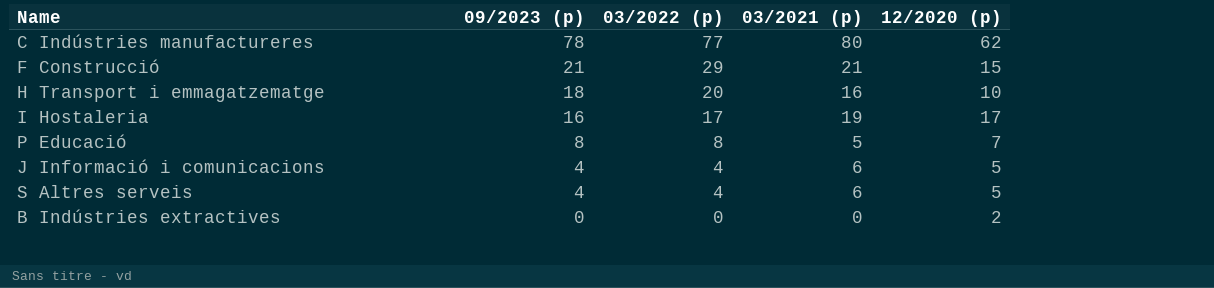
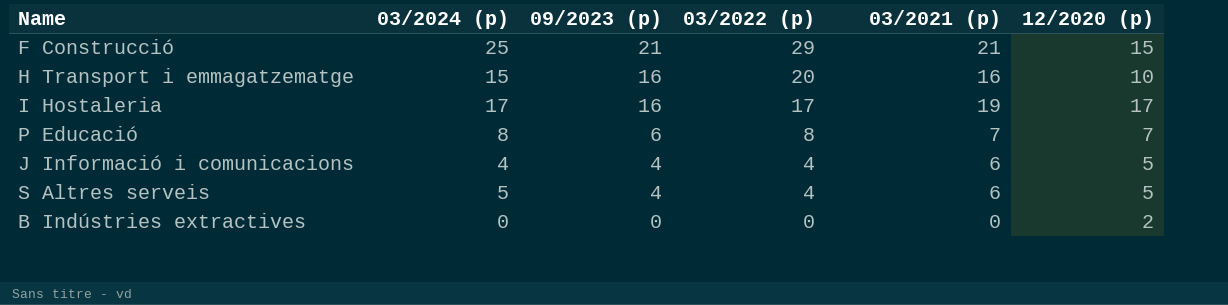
column 03/2024 (p) | position: none -> 2
row C Indústries manufactureres: 78 | 77 | 80 | 62 -> none
H Transport i emmagatzematge | 09/2023 (p): 18 -> 16
P Educació | 09/2023 (p): 8 -> 6
P Educació | 03/2021 (p): 5 -> 7

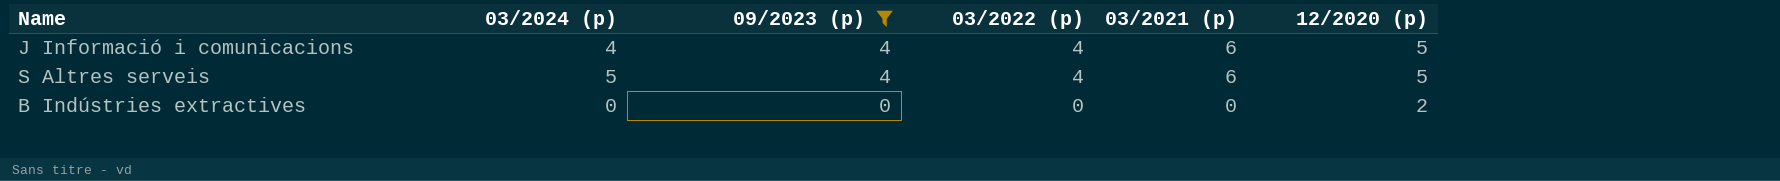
filter: none -> 09/2023 (p) <= 4

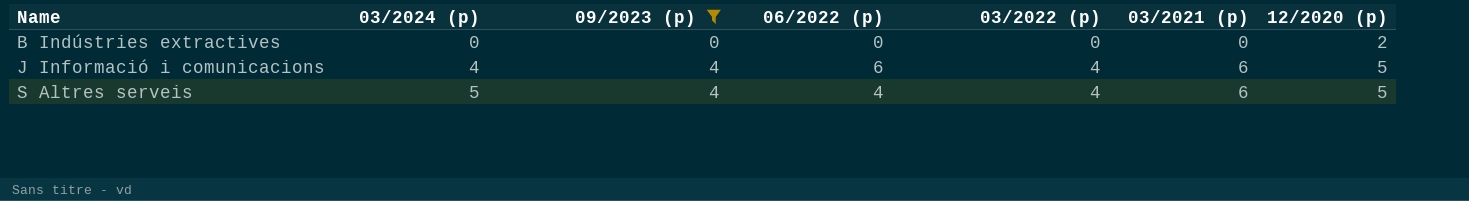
row order: 09/2023 (p) descending -> Name ascending
column 06/2022 (p) | position: none -> 4

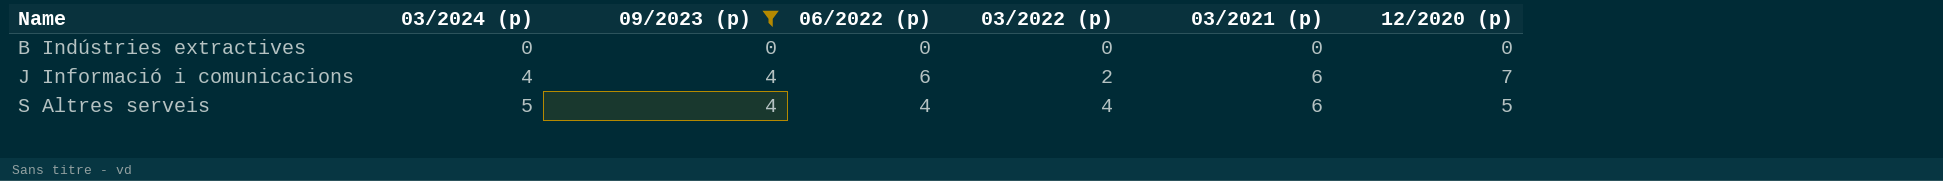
B Indústries extractives | 12/2020 (p): 2 -> 0
J Informació i comunicacions | 03/2022 (p): 4 -> 2
J Informació i comunicacions | 12/2020 (p): 5 -> 7

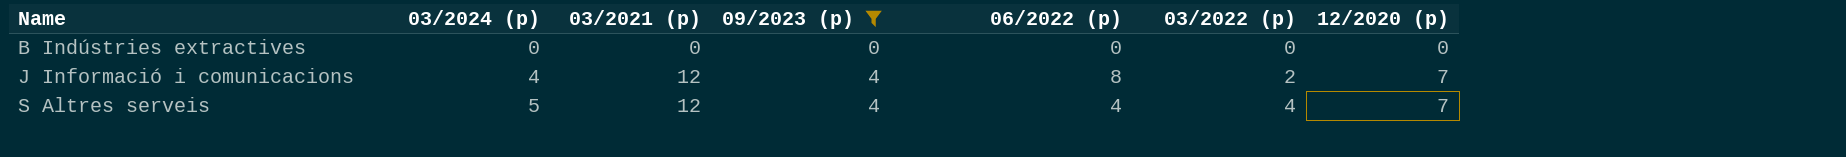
column 03/2021 (p) | position: 6 -> 3
J Informació i comunicacions | 03/2021 (p): 6 -> 12
J Informació i comunicacions | 06/2022 (p): 6 -> 8
S Altres serveis | 03/2021 (p): 6 -> 12
S Altres serveis | 12/2020 (p): 5 -> 7

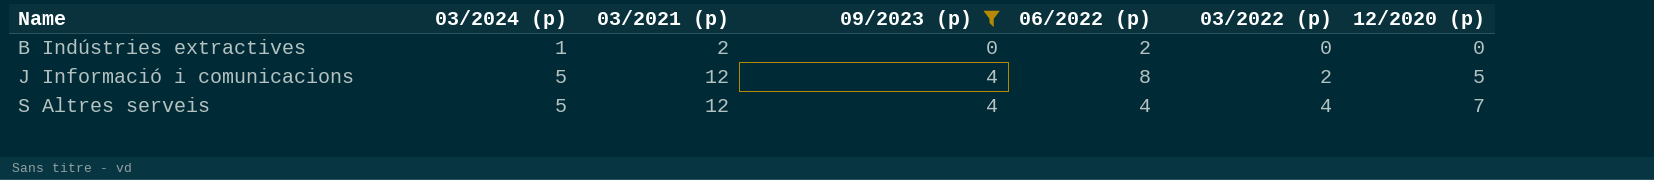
B Indústries extractives | 03/2024 (p): 0 -> 1
B Indústries extractives | 03/2021 (p): 0 -> 2
B Indústries extractives | 06/2022 (p): 0 -> 2
J Informació i comunicacions | 03/2024 (p): 4 -> 5
J Informació i comunicacions | 12/2020 (p): 7 -> 5

